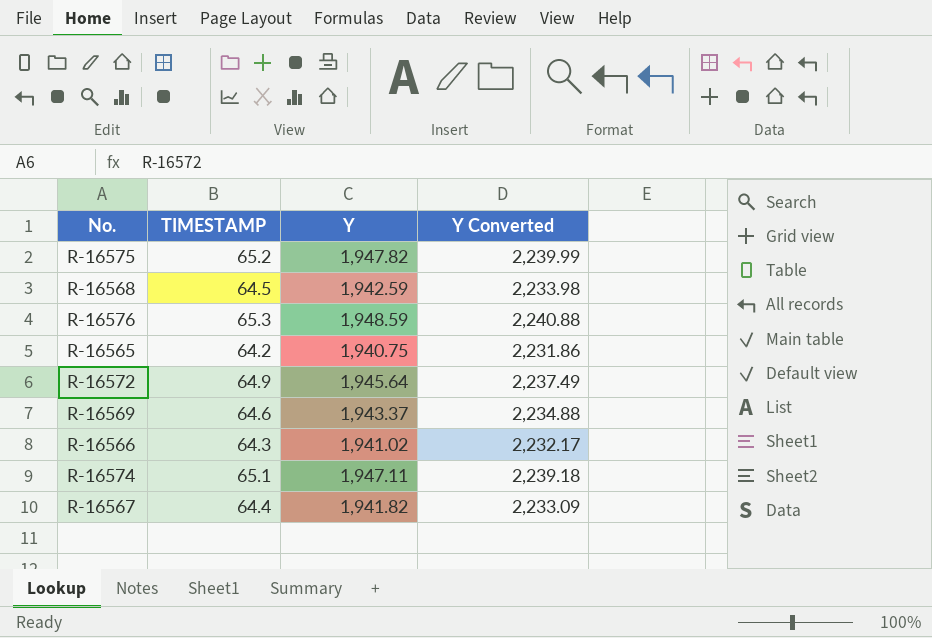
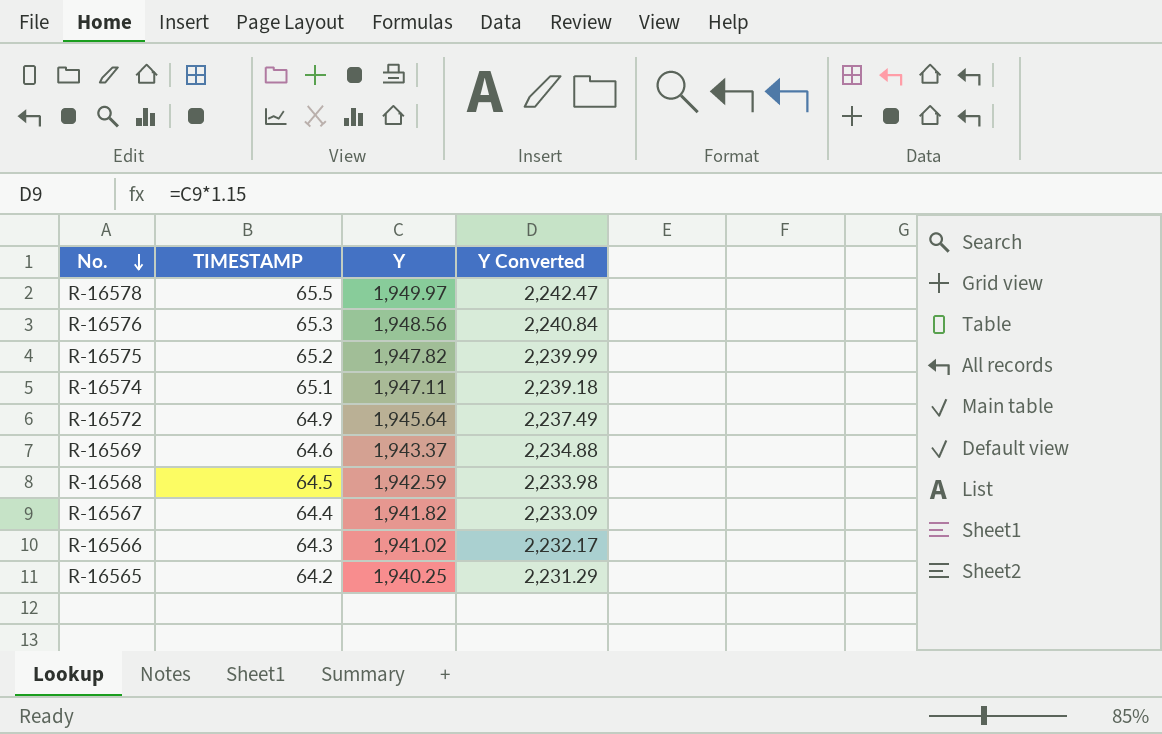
row order: none -> No. descending
row R-16578: none -> 65.5 | 1,949.97 | 2,242.47
R-16576 | Y: 1,948.59 -> 1,948.56
R-16576 | Y Converted: 2,240.88 -> 2,240.84
R-16565 | Y: 1,940.75 -> 1,940.25
R-16565 | Y Converted: 2,231.86 -> 2,231.29

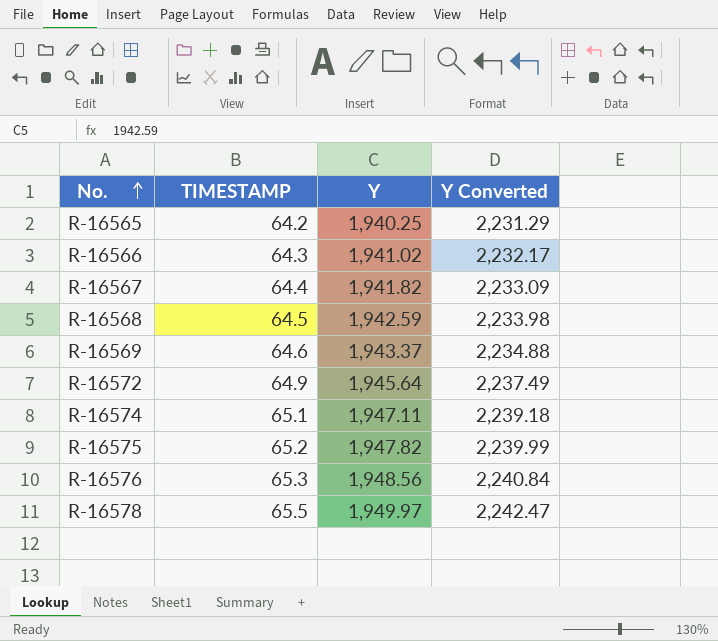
row order: No. descending -> No. ascending

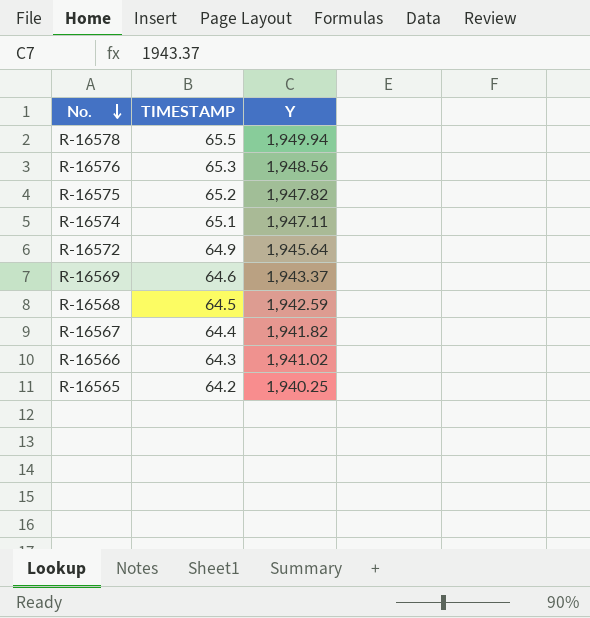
row order: No. ascending -> No. descending
column Y Converted | formula: [Y] * 1.15 -> none
R-16578 | Y: 1,949.97 -> 1,949.94

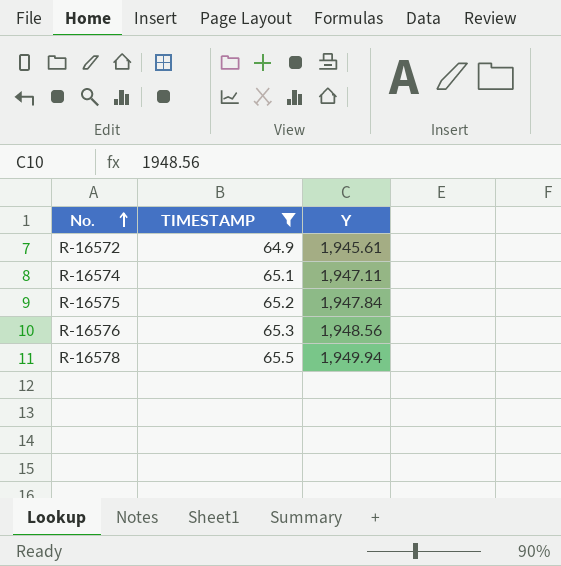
filter: none -> TIMESTAMP >= 64.9
row order: No. descending -> No. ascending
R-16572 | Y: 1,945.64 -> 1,945.61
R-16575 | Y: 1,947.82 -> 1,947.84

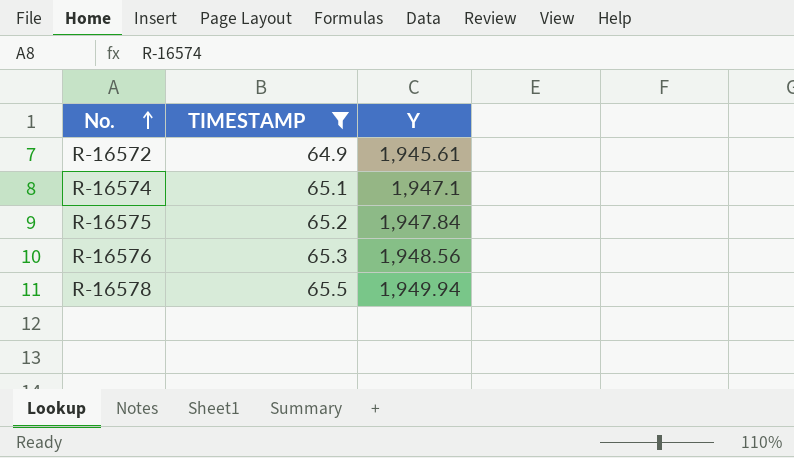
R-16574 | Y: 1,947.11 -> 1,947.1

